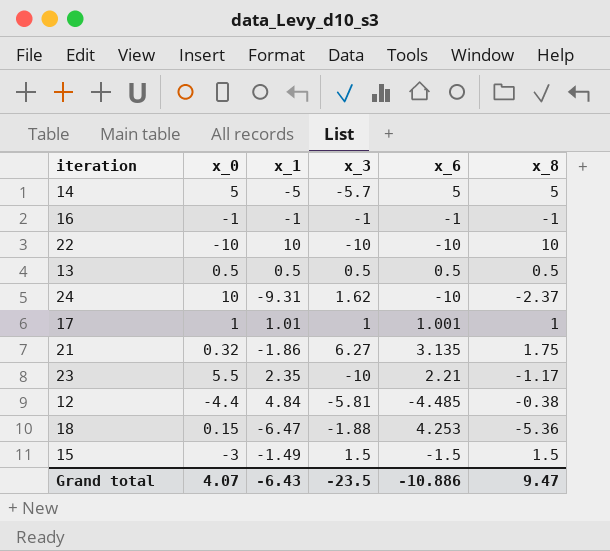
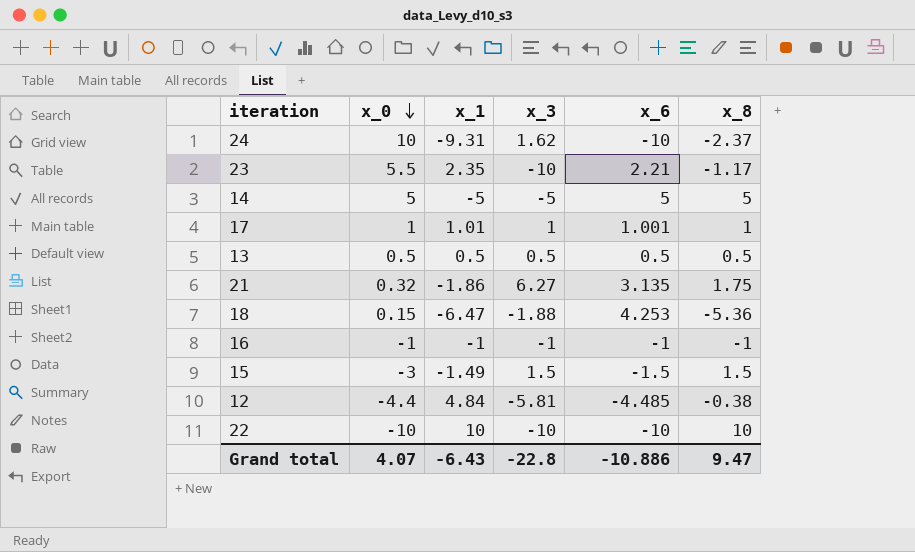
row order: none -> x_0 descending
14 | x_3: -5.7 -> -5
Grand total | x_3: -23.5 -> -22.8

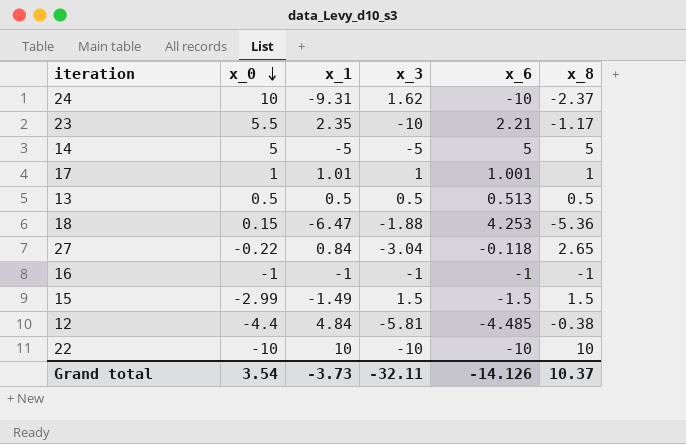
row 21: 0.32 | -1.86 | 6.27 | 3.135 | 1.75 -> none
13 | x_6: 0.5 -> 0.513
row 27: none -> -0.22 | 0.84 | -3.04 | -0.118 | 2.65
15 | x_0: -3 -> -2.99
Grand total | x_0: 4.07 -> 3.54
Grand total | x_1: -6.43 -> -3.73
Grand total | x_3: -22.8 -> -32.11
Grand total | x_6: -10.886 -> -14.126
Grand total | x_8: 9.47 -> 10.37

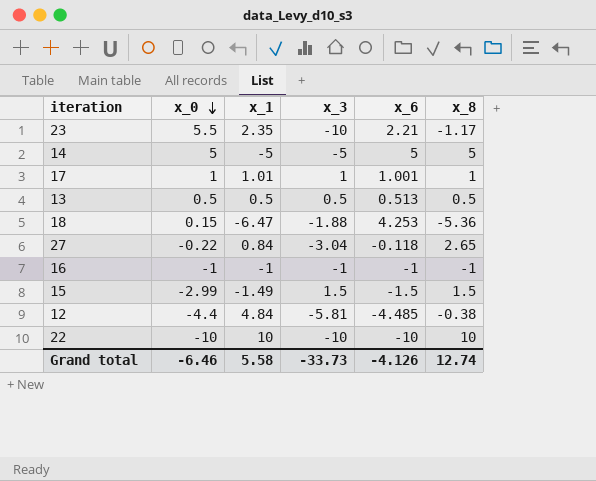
row 24: 10 | -9.31 | 1.62 | -10 | -2.37 -> none
Grand total | x_0: 3.54 -> -6.46
Grand total | x_1: -3.73 -> 5.58
Grand total | x_3: -32.11 -> -33.73
Grand total | x_6: -14.126 -> -4.126
Grand total | x_8: 10.37 -> 12.74

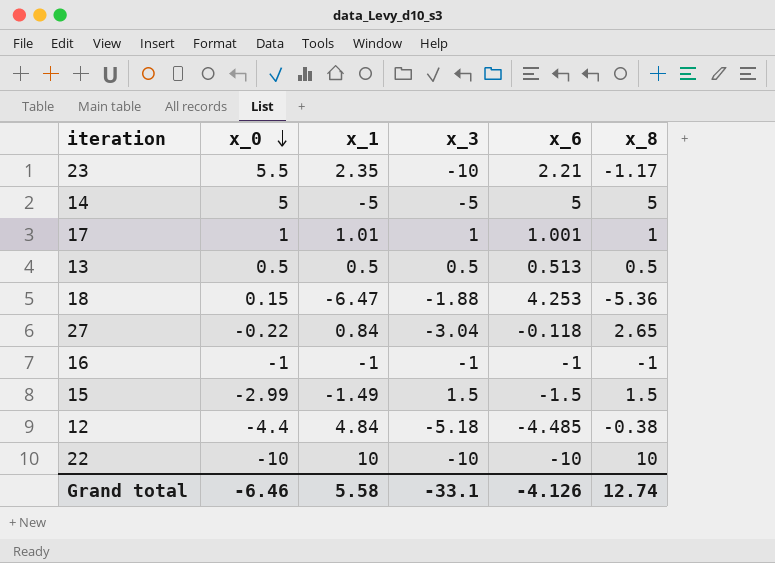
12 | x_3: -5.81 -> -5.18
Grand total | x_3: -33.73 -> -33.1

